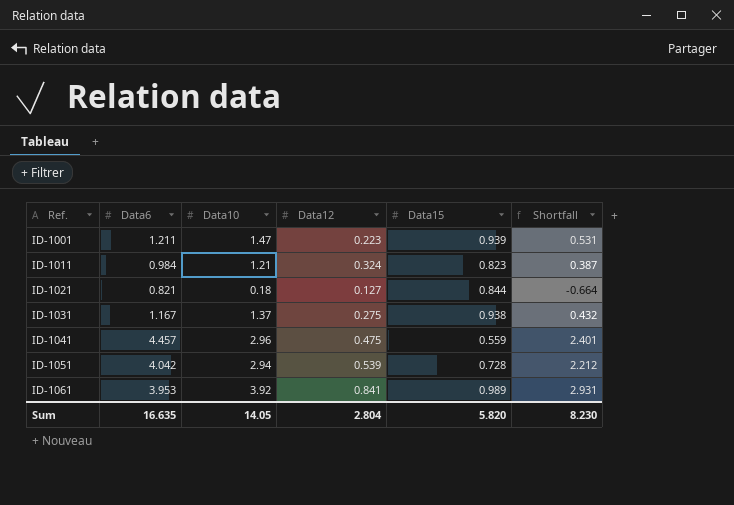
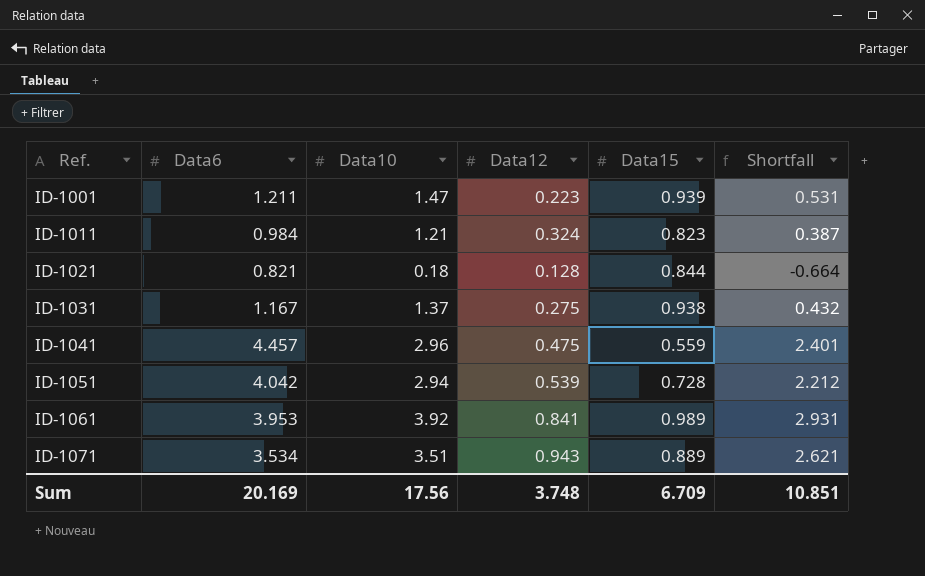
ID-1021 | Data12: 0.127 -> 0.128
row ID-1071: none -> 3.534 | 3.51 | 0.943 | 0.889 | 2.621
Sum | Data6: 16.635 -> 20.169
Sum | Data10: 14.05 -> 17.56
Sum | Data12: 2.804 -> 3.748
Sum | Data15: 5.820 -> 6.709
Sum | Shortfall: 8.230 -> 10.851

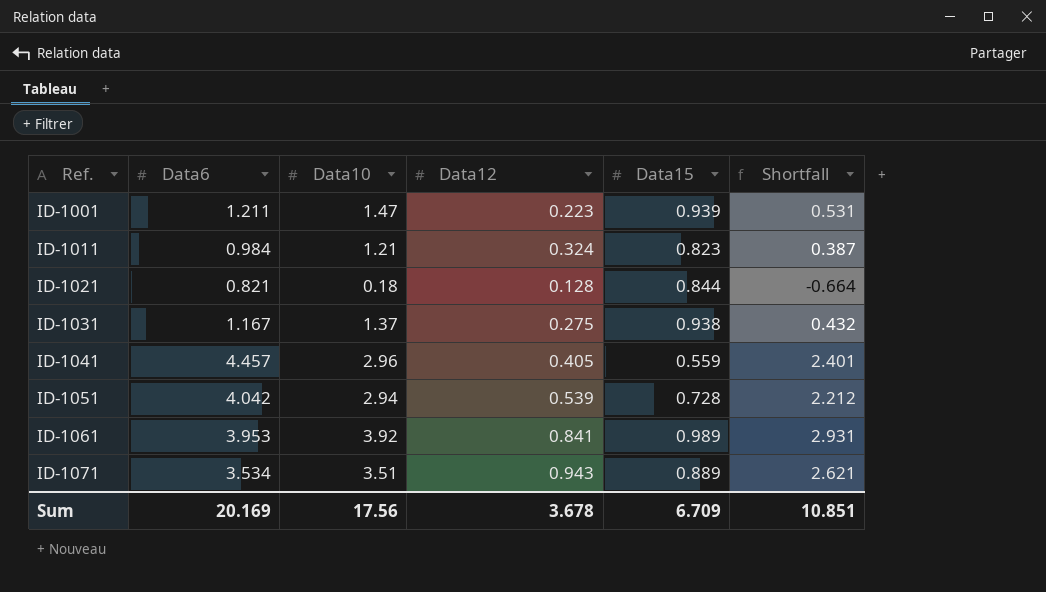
ID-1041 | Data12: 0.475 -> 0.405
Sum | Data12: 3.748 -> 3.678

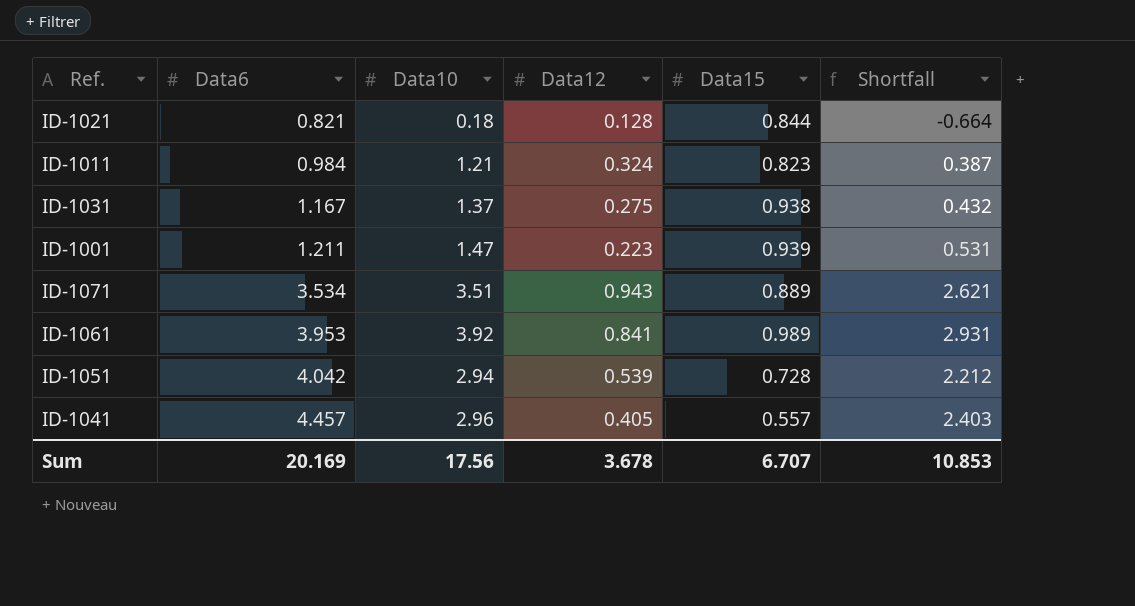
row order: Ref. ascending -> Data6 ascending
ID-1041 | Data15: 0.559 -> 0.557
ID-1041 | Shortfall: 2.401 -> 2.403
Sum | Data15: 6.709 -> 6.707
Sum | Shortfall: 10.851 -> 10.853

